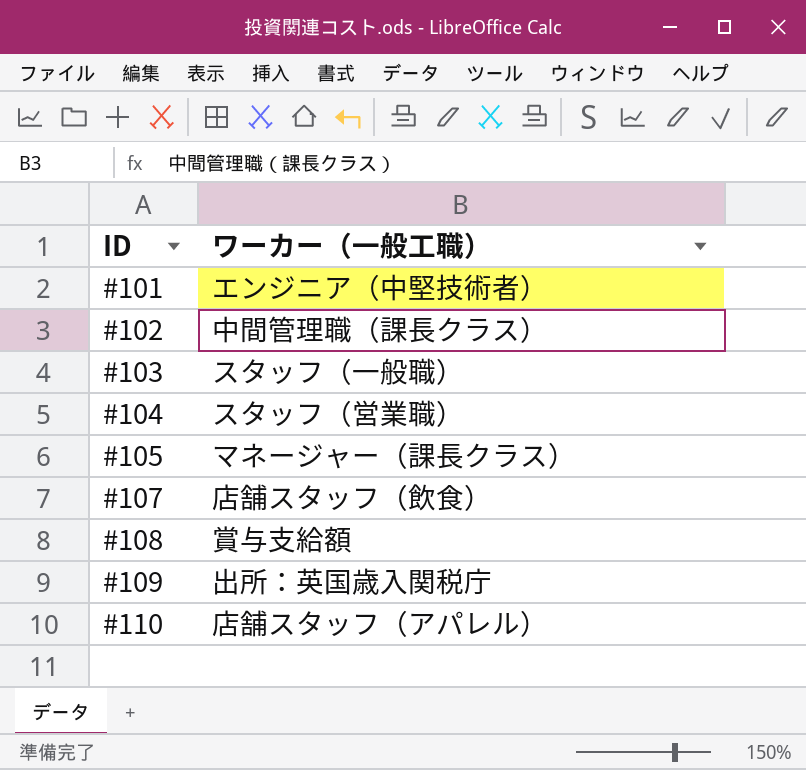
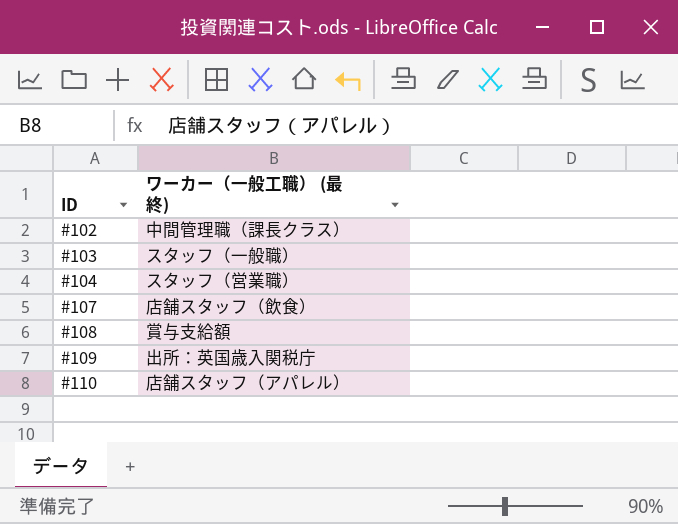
column name: ワーカー（一般工職） -> ワーカー（一般工職） (最終)
row #101: エンジニア（中堅技術者） -> none
row #105: マネージャー（課長クラス） -> none

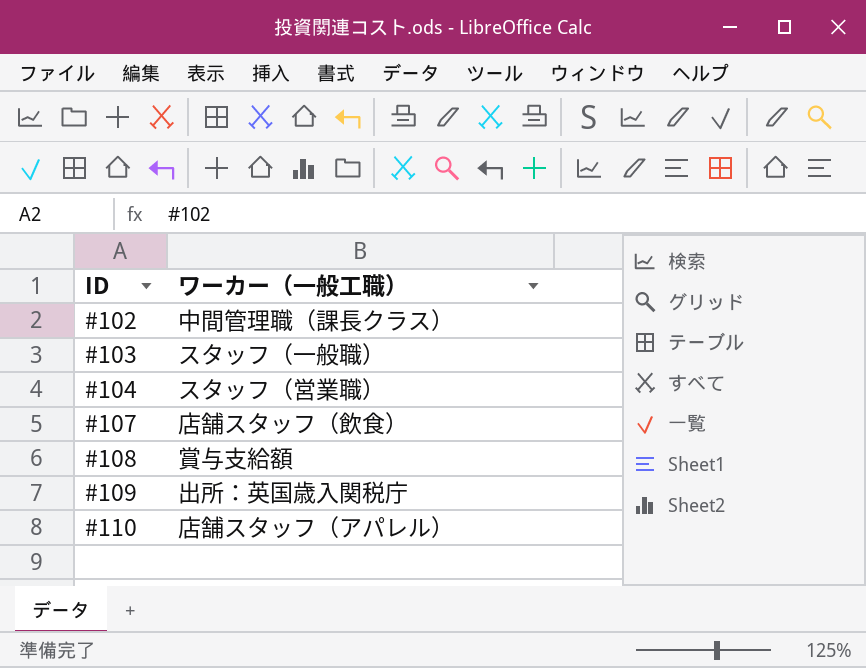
column name: ワーカー（一般工職） (最終) -> ワーカー（一般工職）

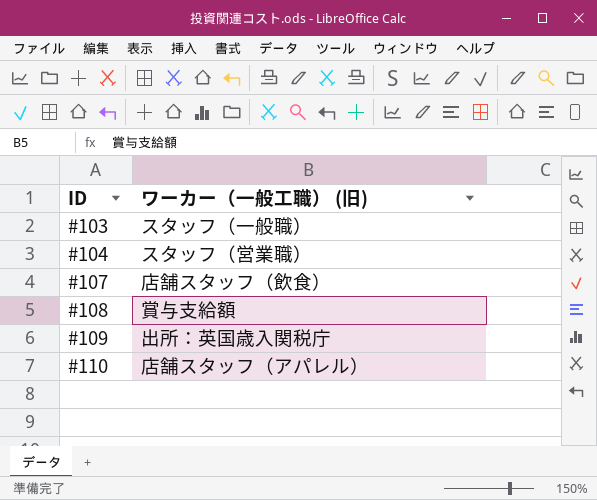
column name: ワーカー（一般工職） -> ワーカー（一般工職） (旧)
row #102: 中間管理職（課長クラス） -> none

